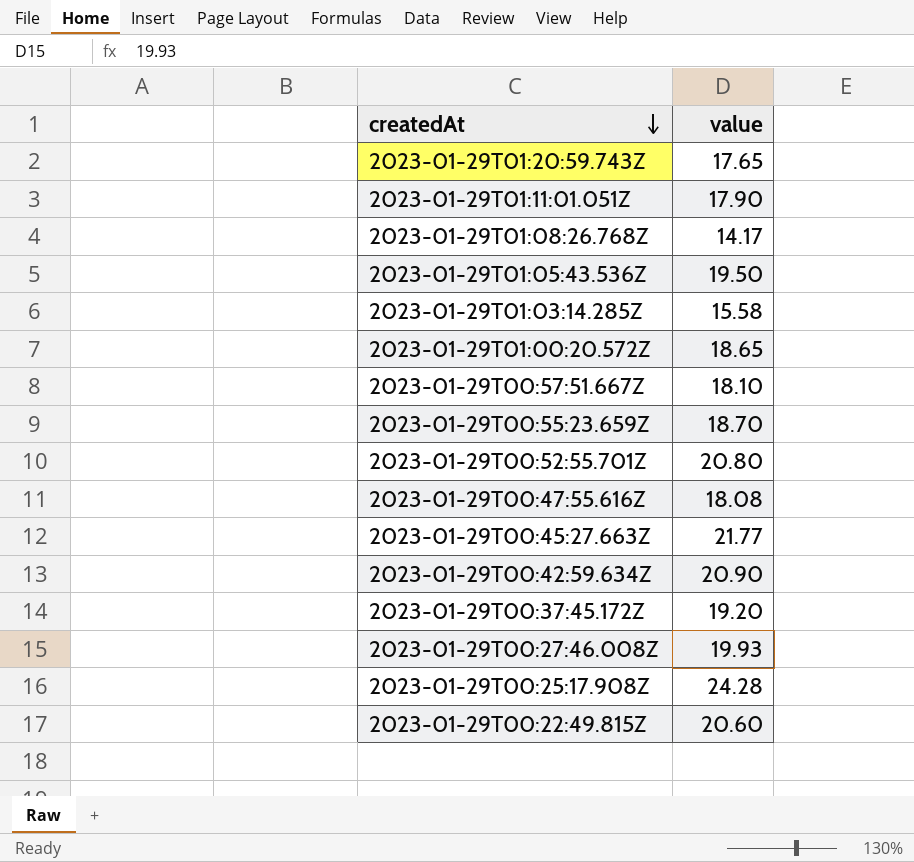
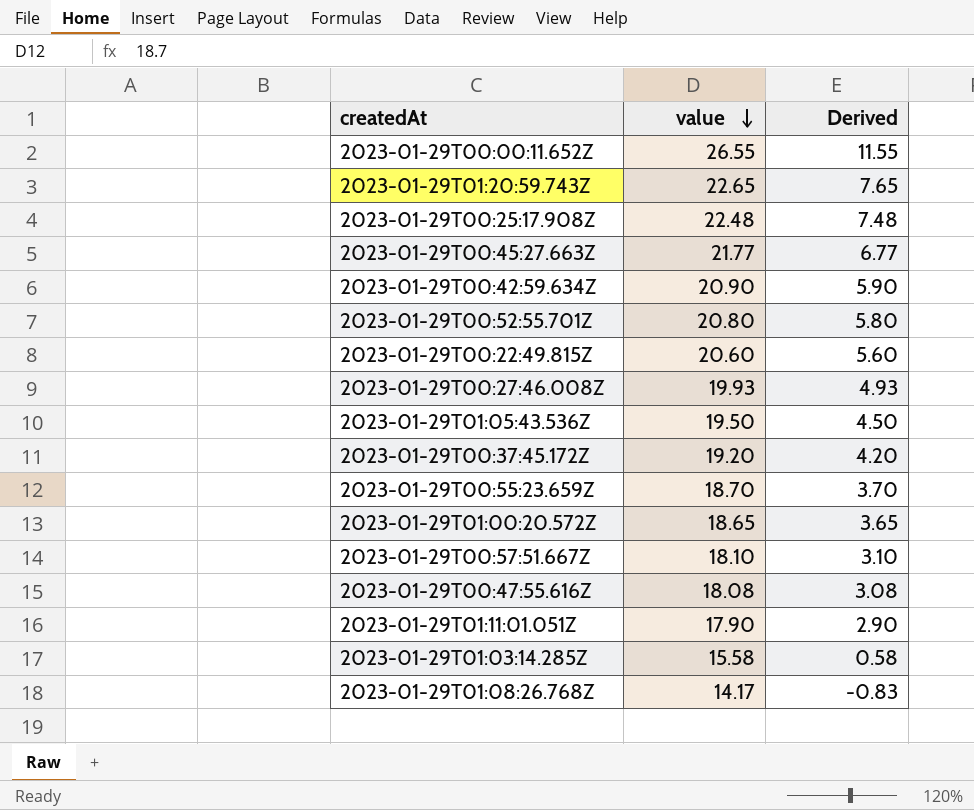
row order: createdAt descending -> value descending
column Derived | formula: none -> [value] - 15
row 2023-01-29T00:00:11.652Z: none -> 26.55 | 11.55
2023-01-29T01:20:59.743Z | value: 17.65 -> 22.65
2023-01-29T00:25:17.908Z | value: 24.28 -> 22.48

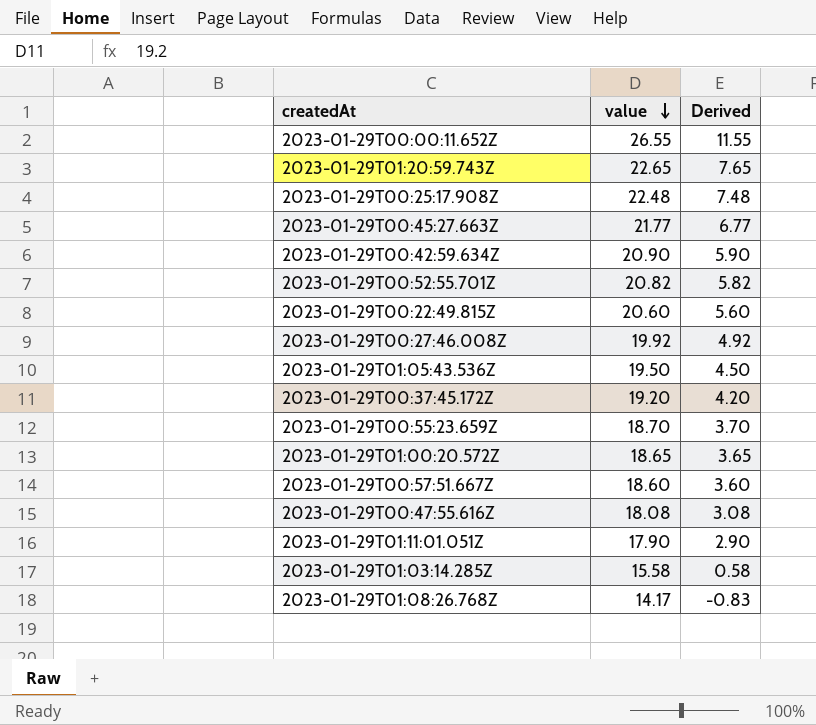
2023-01-29T00:52:55.701Z | value: 20.80 -> 20.82
2023-01-29T00:52:55.701Z | Derived: 5.80 -> 5.82
2023-01-29T00:27:46.008Z | value: 19.93 -> 19.92
2023-01-29T00:27:46.008Z | Derived: 4.93 -> 4.92
2023-01-29T00:57:51.667Z | value: 18.10 -> 18.60
2023-01-29T00:57:51.667Z | Derived: 3.10 -> 3.60

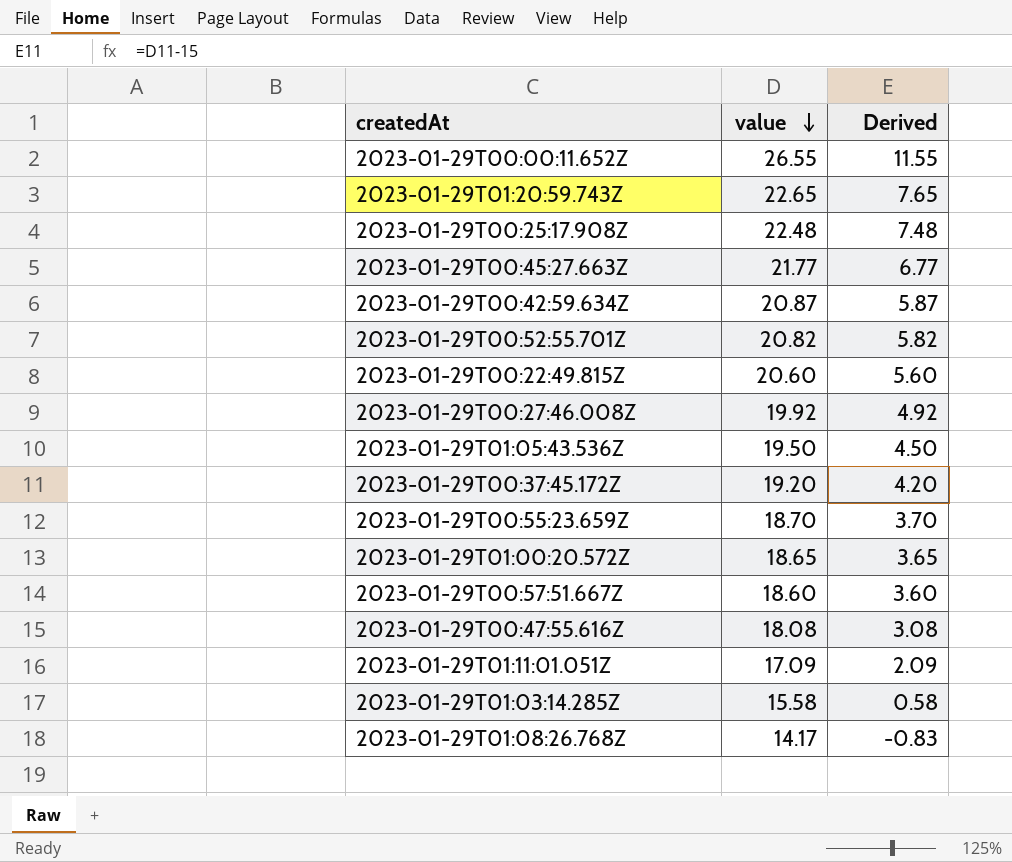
2023-01-29T00:42:59.634Z | value: 20.90 -> 20.87
2023-01-29T00:42:59.634Z | Derived: 5.90 -> 5.87
2023-01-29T01:11:01.051Z | value: 17.90 -> 17.09
2023-01-29T01:11:01.051Z | Derived: 2.90 -> 2.09

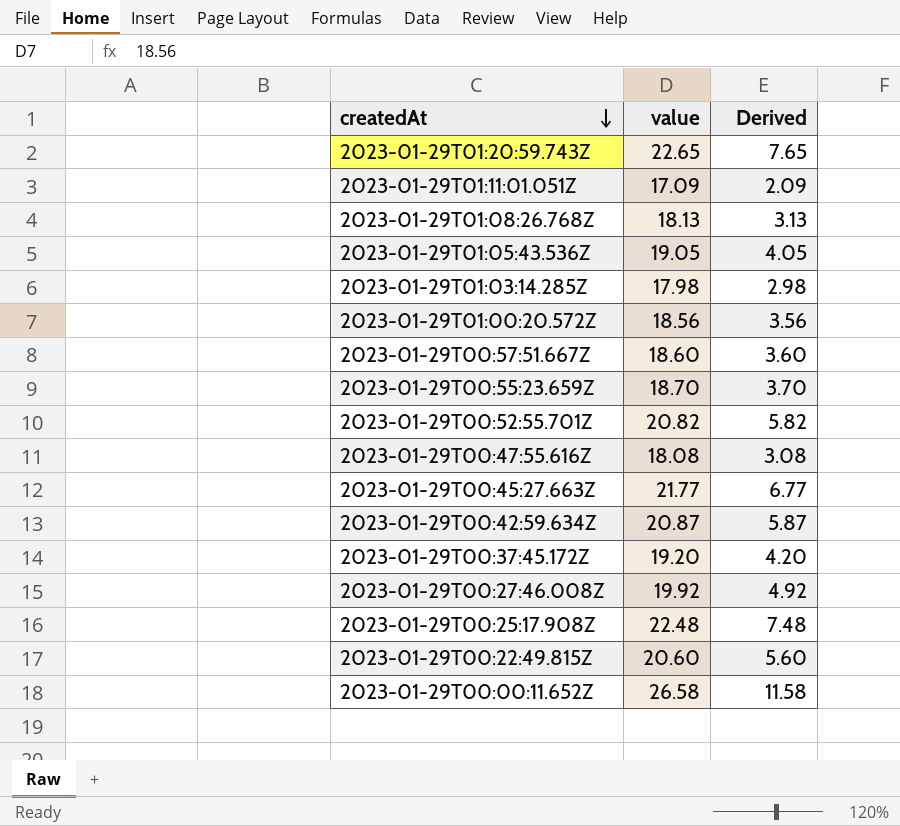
row order: value descending -> createdAt descending
2023-01-29T01:08:26.768Z | value: 14.17 -> 18.13
2023-01-29T01:08:26.768Z | Derived: -0.83 -> 3.13
2023-01-29T01:05:43.536Z | value: 19.50 -> 19.05
2023-01-29T01:05:43.536Z | Derived: 4.50 -> 4.05
2023-01-29T01:03:14.285Z | value: 15.58 -> 17.98
2023-01-29T01:03:14.285Z | Derived: 0.58 -> 2.98
2023-01-29T01:00:20.572Z | value: 18.65 -> 18.56
2023-01-29T01:00:20.572Z | Derived: 3.65 -> 3.56
2023-01-29T00:00:11.652Z | value: 26.55 -> 26.58
2023-01-29T00:00:11.652Z | Derived: 11.55 -> 11.58

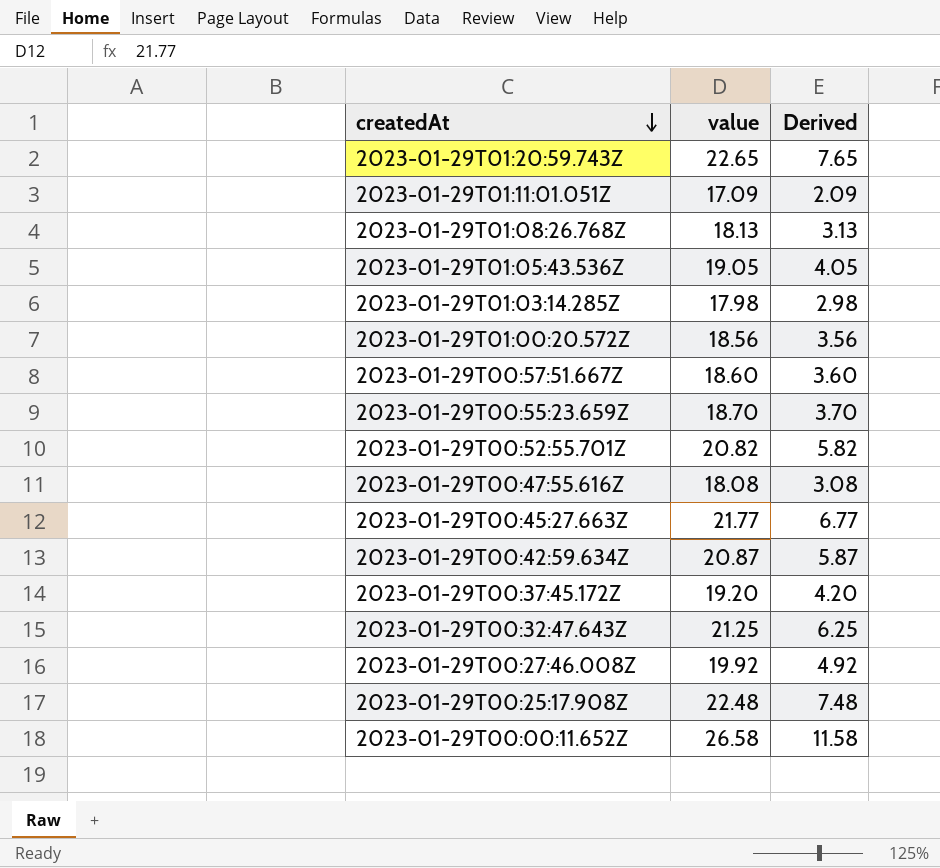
row 2023-01-29T00:22:49.815Z: 20.60 | 5.60 -> none
row 2023-01-29T00:32:47.643Z: none -> 21.25 | 6.25

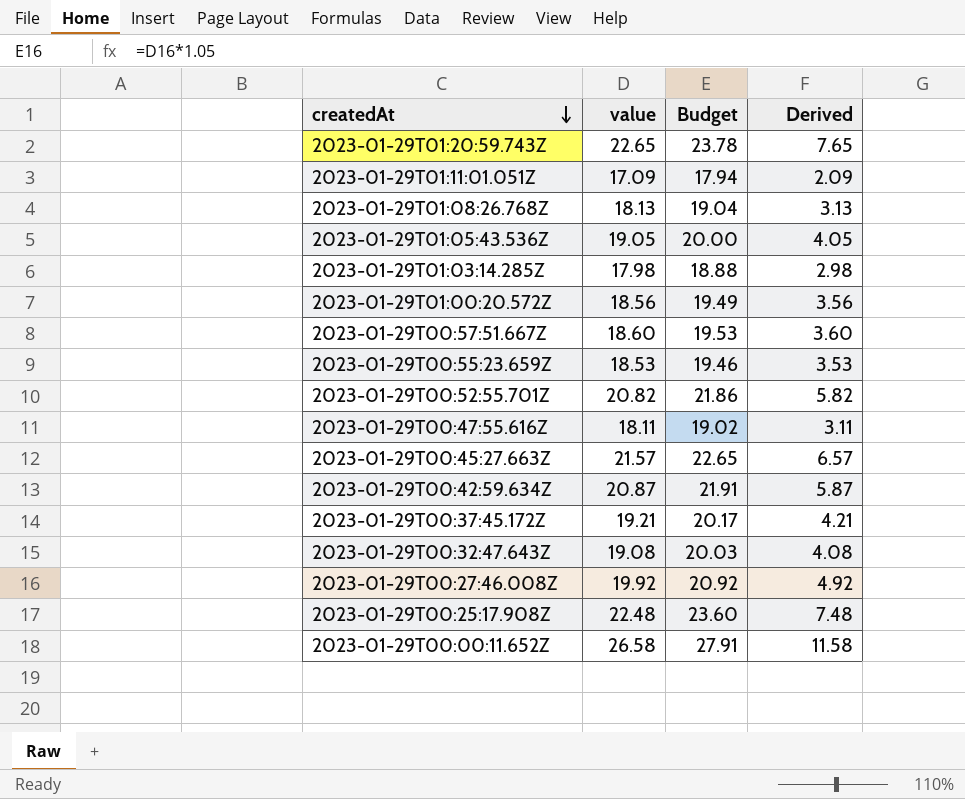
column Budget | formula: none -> [value] * 1.05
2023-01-29T00:55:23.659Z | value: 18.70 -> 18.53
2023-01-29T00:55:23.659Z | Derived: 3.70 -> 3.53
2023-01-29T00:47:55.616Z | value: 18.08 -> 18.11
2023-01-29T00:47:55.616Z | Derived: 3.08 -> 3.11
2023-01-29T00:45:27.663Z | value: 21.77 -> 21.57
2023-01-29T00:45:27.663Z | Derived: 6.77 -> 6.57
2023-01-29T00:37:45.172Z | value: 19.20 -> 19.21
2023-01-29T00:37:45.172Z | Derived: 4.20 -> 4.21
2023-01-29T00:32:47.643Z | value: 21.25 -> 19.08
2023-01-29T00:32:47.643Z | Derived: 6.25 -> 4.08

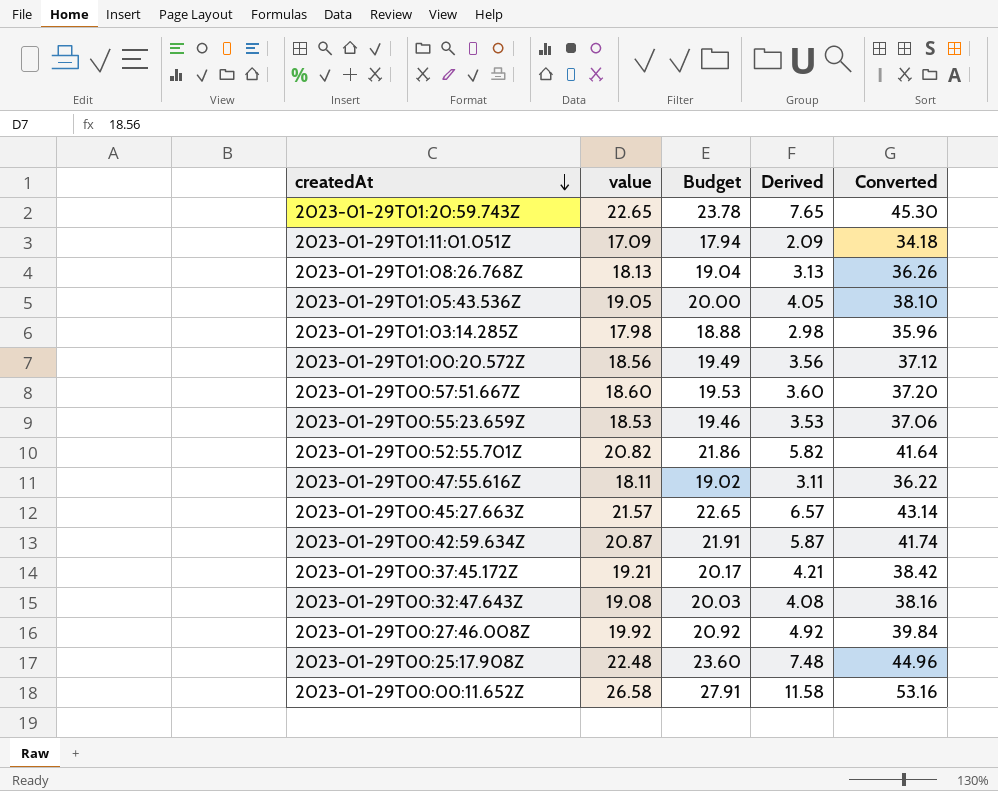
column Converted | formula: none -> [value] * 2

